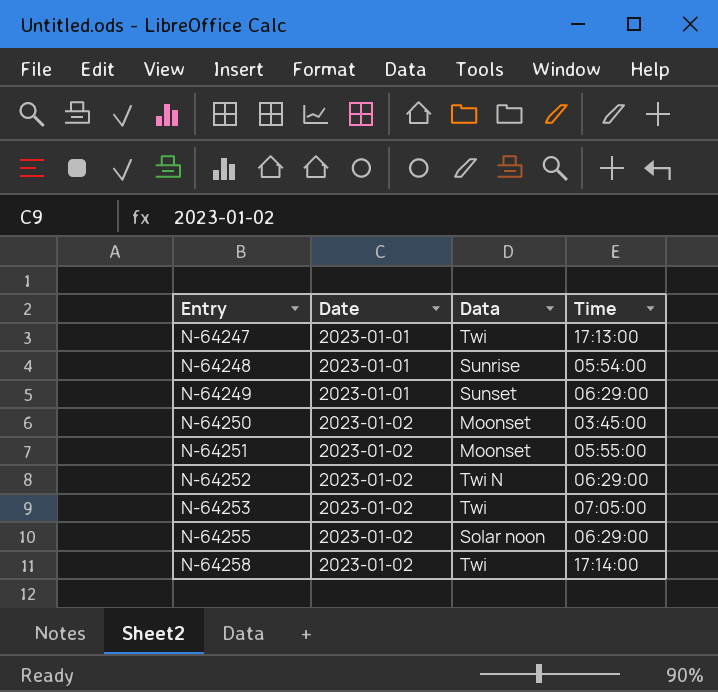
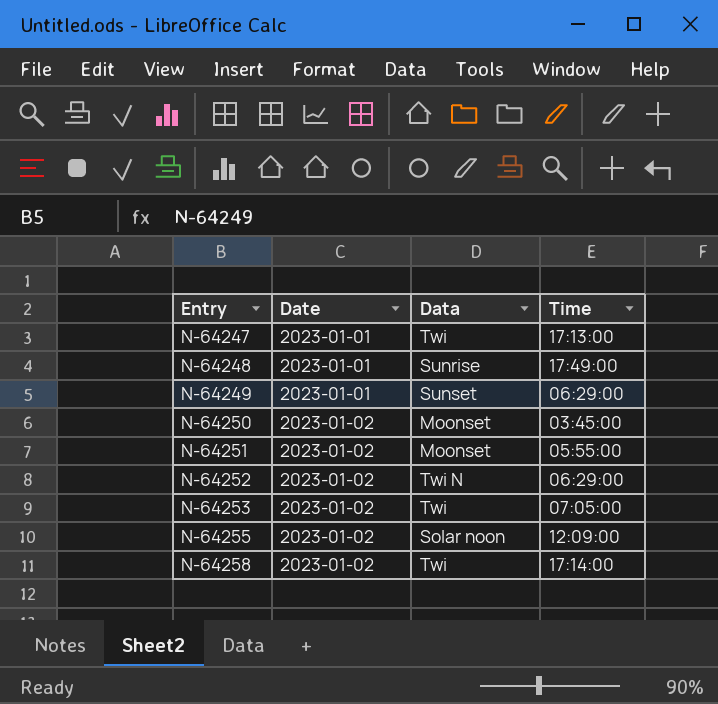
N-64248 | Time: 05:54:00 -> 17:49:00
N-64255 | Time: 06:29:00 -> 12:09:00

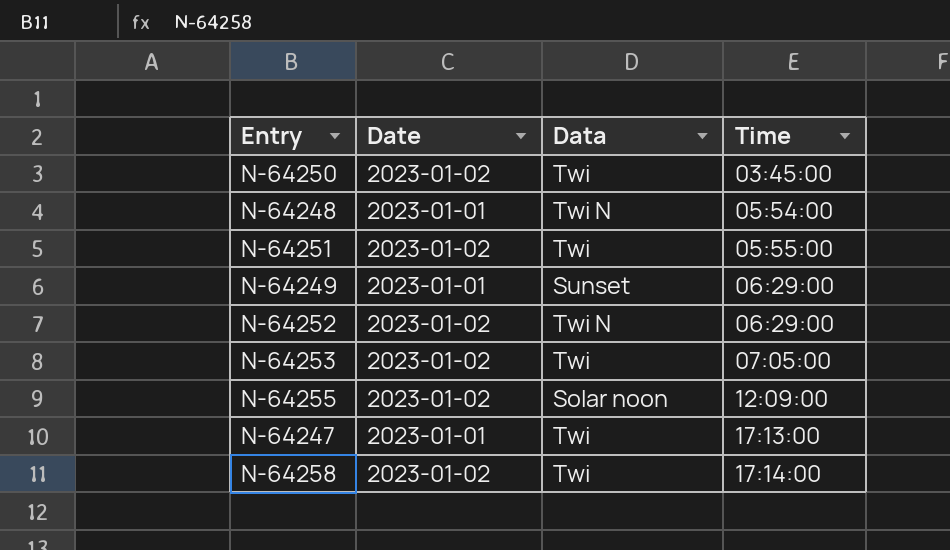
row order: Entry ascending -> Time ascending
N-64250 | Data: Moonset -> Twi
N-64248 | Data: Sunrise -> Twi N
N-64248 | Time: 17:49:00 -> 05:54:00
N-64251 | Data: Moonset -> Twi

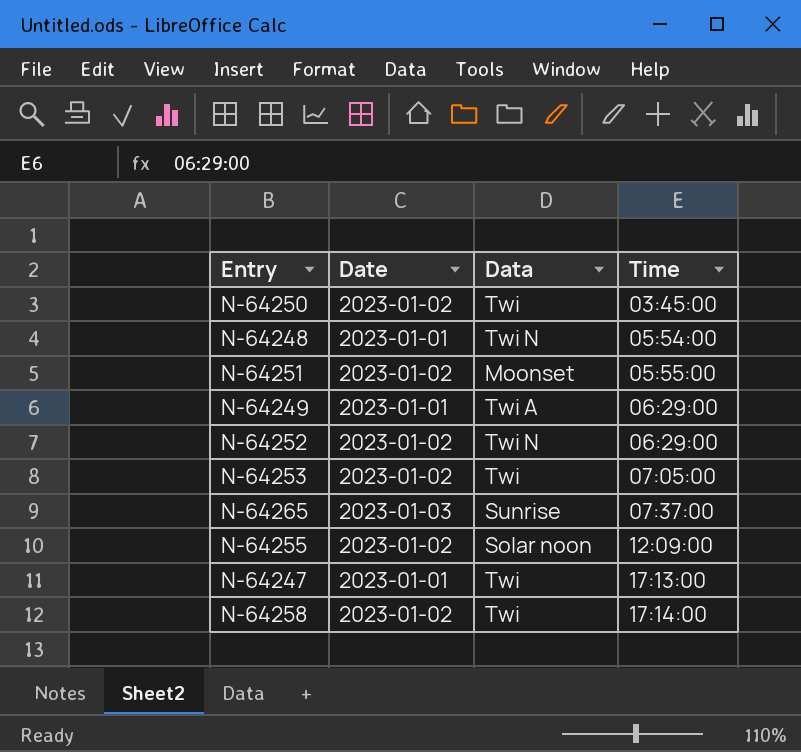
N-64251 | Data: Twi -> Moonset
N-64249 | Data: Sunset -> Twi A
row N-64265: none -> 2023-01-03 | Sunrise | 07:37:00

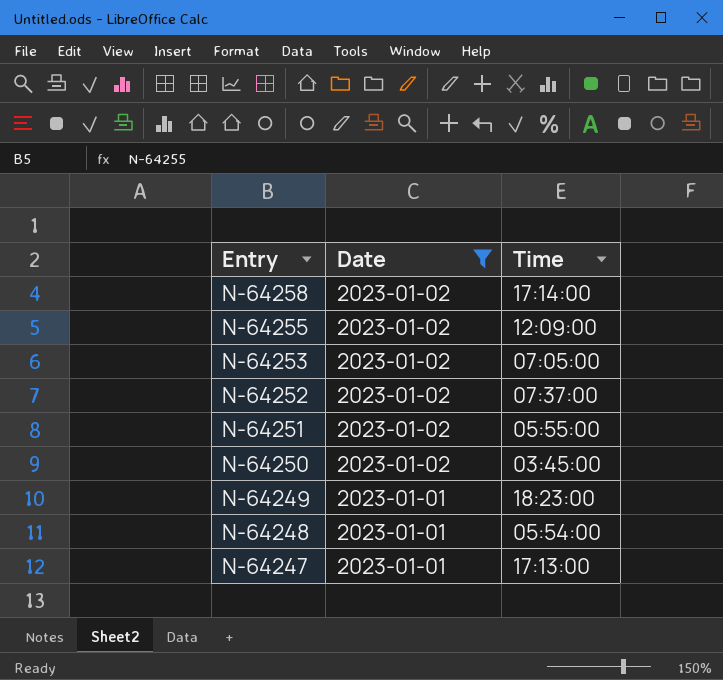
filter: none -> Date != 2023-01-03
row order: Time ascending -> Entry descending
column Data | position: 3 -> none
N-64252 | Time: 06:29:00 -> 07:37:00
N-64249 | Time: 06:29:00 -> 18:23:00

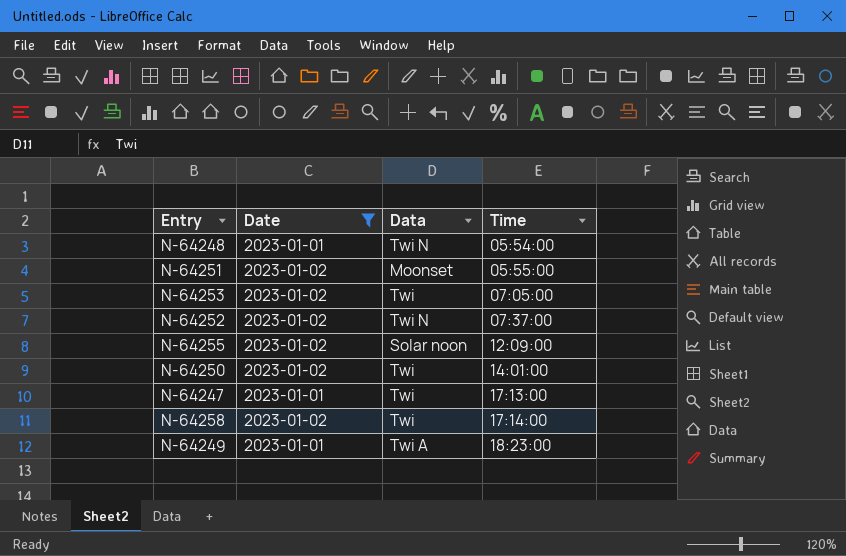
row order: Entry descending -> Time ascending
column Data | position: none -> 3
N-64250 | Time: 03:45:00 -> 14:01:00

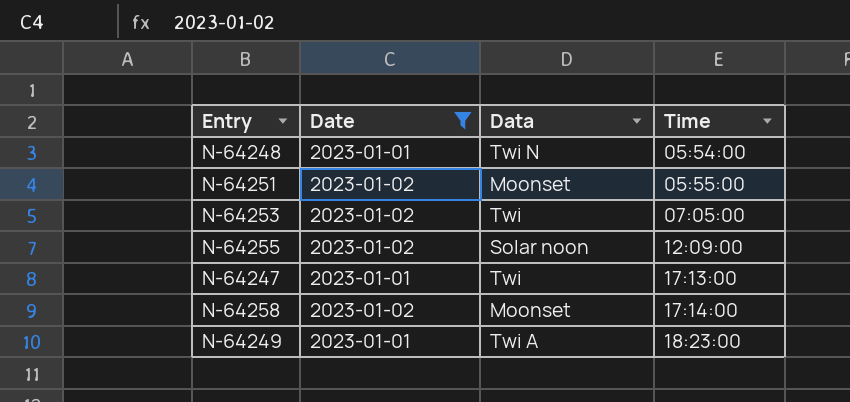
row N-64252: 2023-01-02 | Twi N | 07:37:00 -> none
row N-64250: 2023-01-02 | Twi | 14:01:00 -> none
N-64258 | Data: Twi -> Moonset

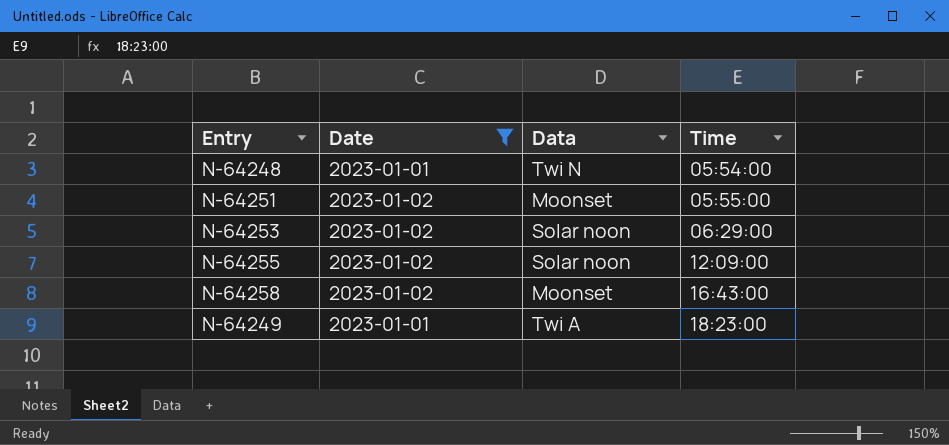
row N-64247: 2023-01-01 | Twi | 17:13:00 -> none
N-64253 | Data: Twi -> Solar noon
N-64253 | Time: 07:05:00 -> 06:29:00
N-64258 | Time: 17:14:00 -> 16:43:00

